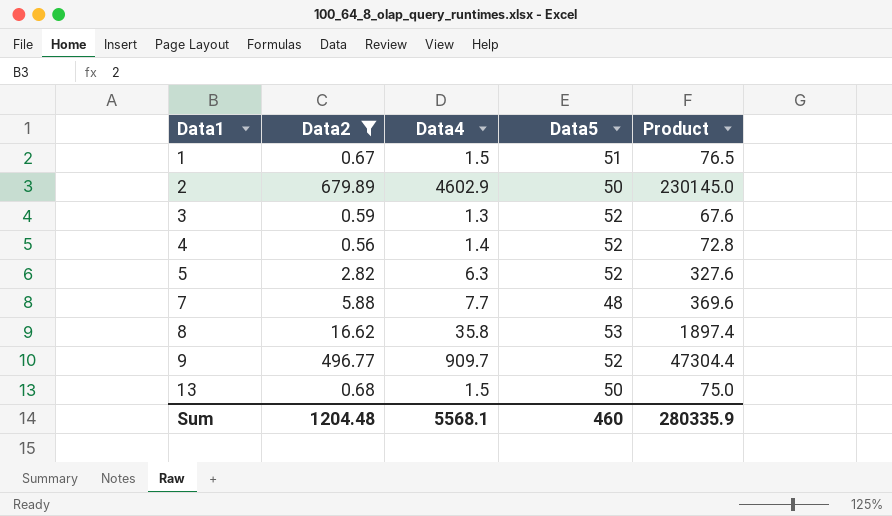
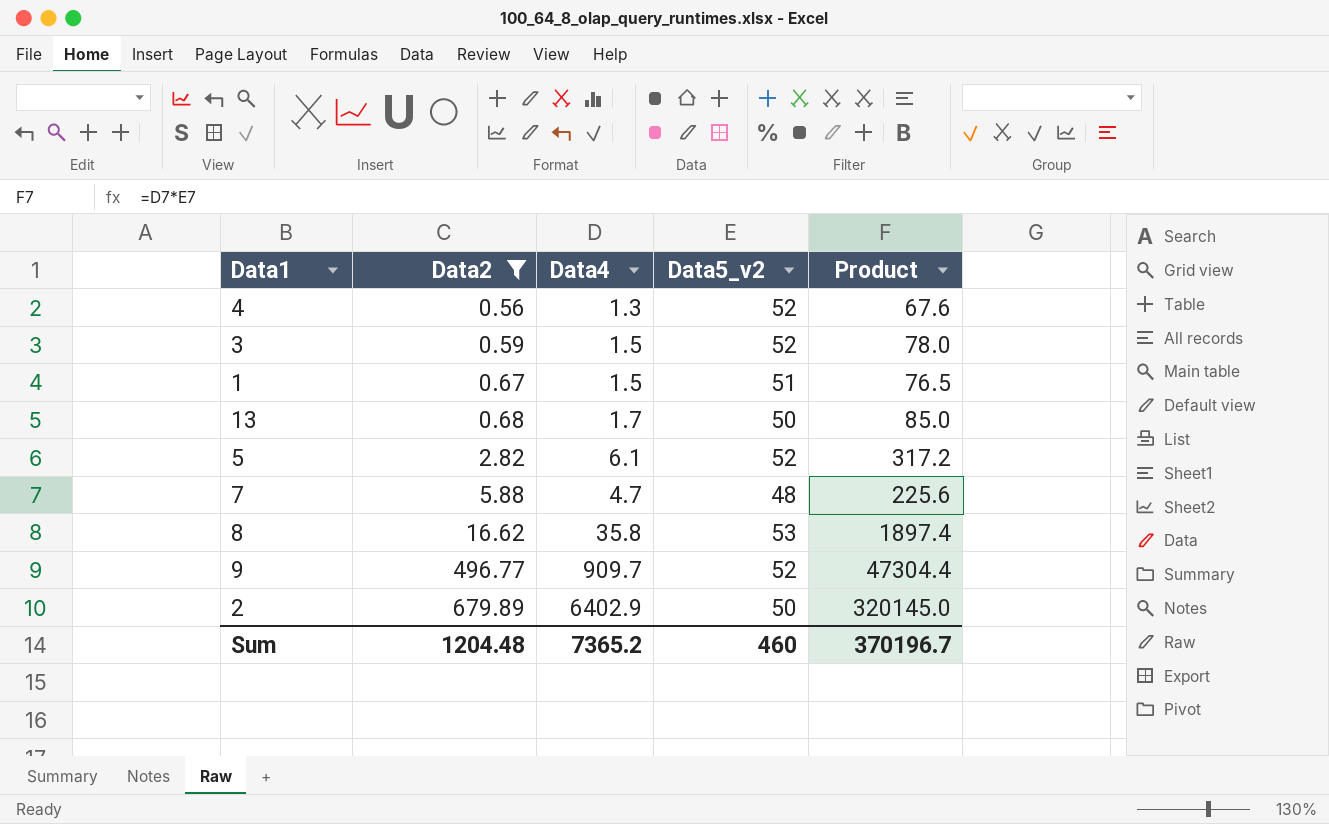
row order: Data1 ascending -> Data2 ascending
column name: Data5 -> Data5_v2
4 | Data4: 1.4 -> 1.3
4 | Product: 72.8 -> 67.6
3 | Data4: 1.3 -> 1.5
3 | Product: 67.6 -> 78.0
13 | Data4: 1.5 -> 1.7
13 | Product: 75.0 -> 85.0
5 | Data4: 6.3 -> 6.1
5 | Product: 327.6 -> 317.2
7 | Data4: 7.7 -> 4.7
7 | Product: 369.6 -> 225.6
2 | Data4: 4602.9 -> 6402.9
2 | Product: 230145.0 -> 320145.0
Sum | Data4: 5568.1 -> 7365.2
Sum | Product: 280335.9 -> 370196.7

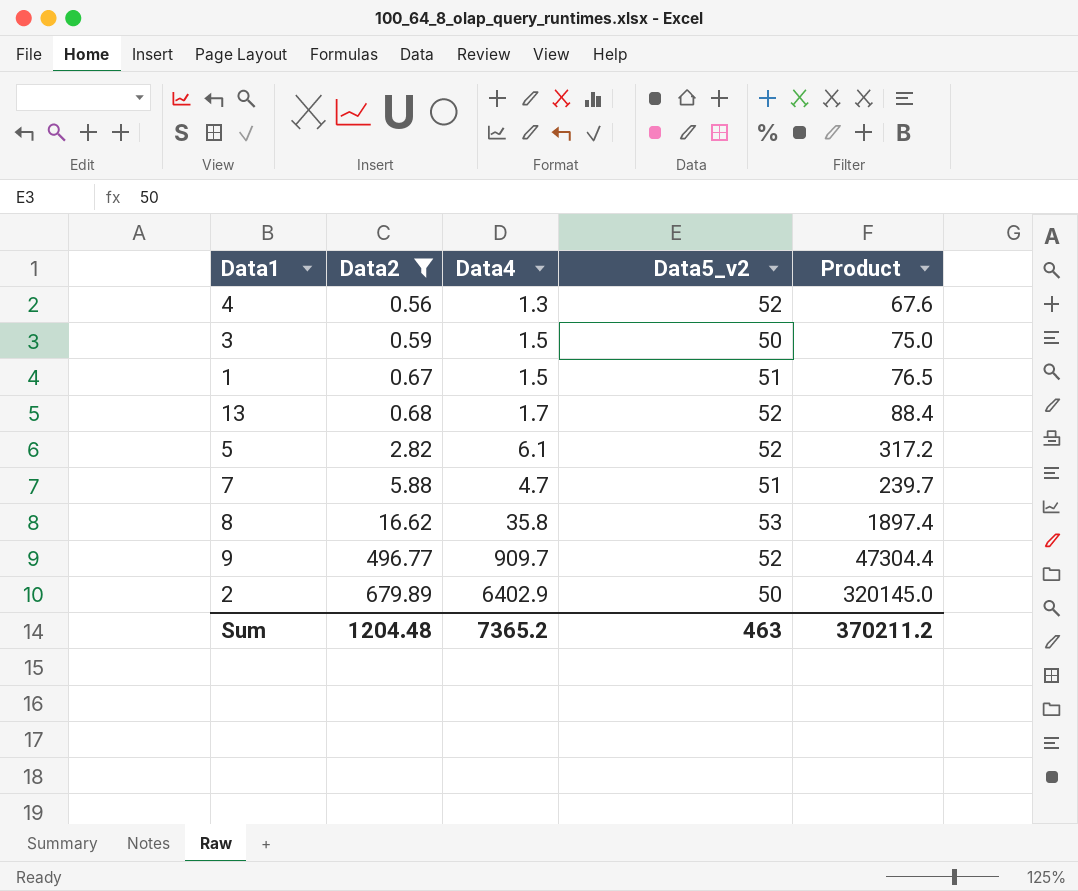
3 | Data5_v2: 52 -> 50
3 | Product: 78.0 -> 75.0
13 | Data5_v2: 50 -> 52
13 | Product: 85.0 -> 88.4
7 | Data5_v2: 48 -> 51
7 | Product: 225.6 -> 239.7
Sum | Data5_v2: 460 -> 463
Sum | Product: 370196.7 -> 370211.2

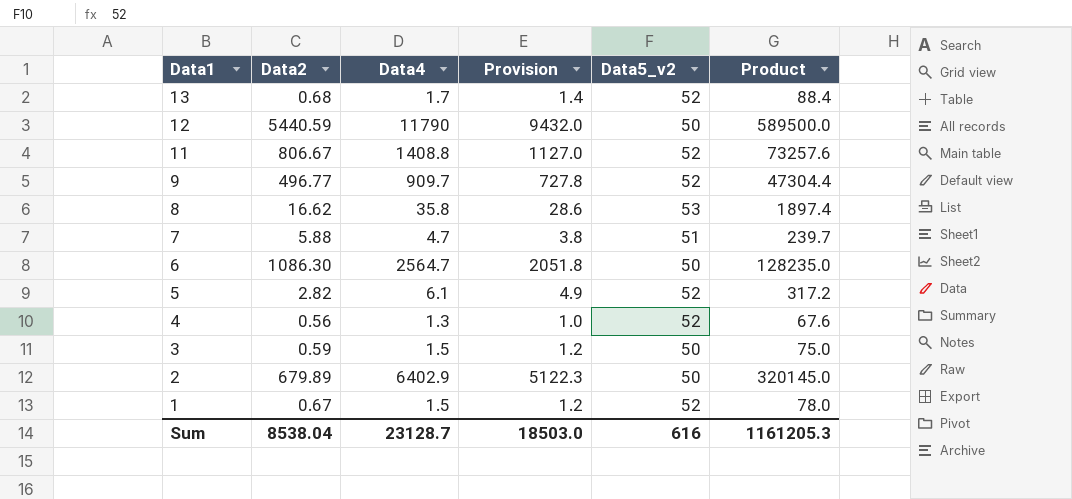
filter: Data2 <= 679.89 -> none
row order: Data2 ascending -> Data1 descending
column Provision | formula: none -> [Data4] * 0.8
1 | Data5_v2: 51 -> 52
1 | Product: 76.5 -> 78.0
Sum | Data2: 1204.48 -> 8538.04
Sum | Data4: 7365.2 -> 23128.7
Sum | Data5_v2: 463 -> 616
Sum | Product: 370211.2 -> 1161205.3

